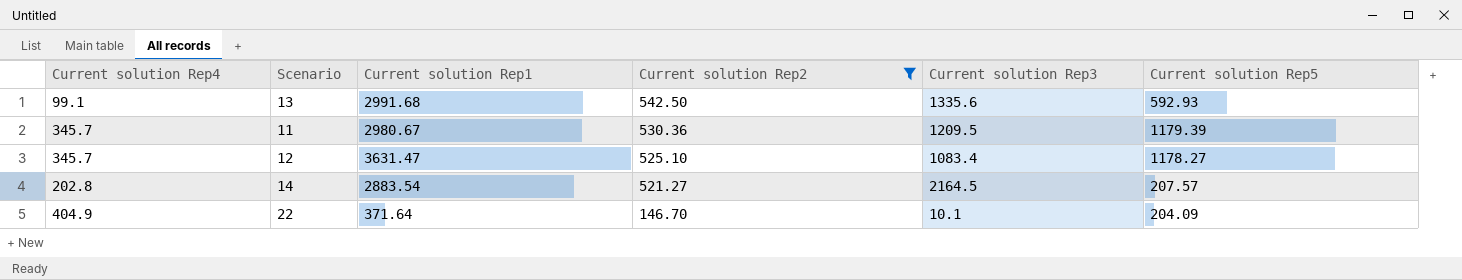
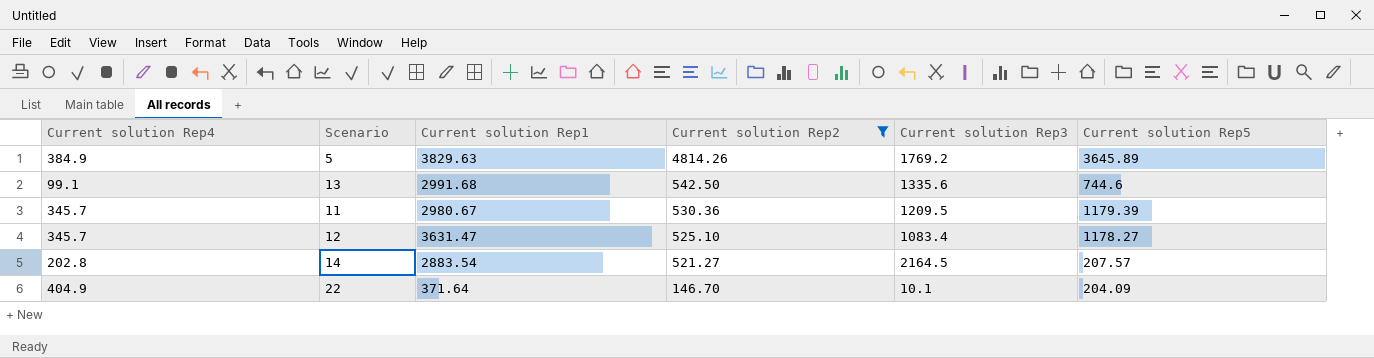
row 5: none -> 384.9 | 3829.63 | 4814.26 | 1769.2 | 3645.89
13 | Current solution Rep5: 592.93 -> 744.6

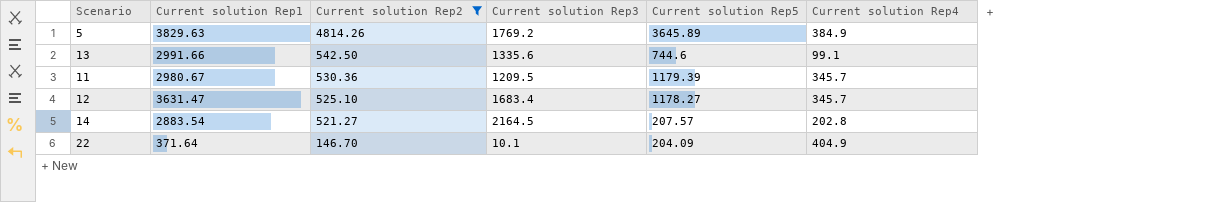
column Current solution Rep4 | position: 1 -> 6
13 | Current solution Rep1: 2991.68 -> 2991.66
12 | Current solution Rep3: 1083.4 -> 1683.4

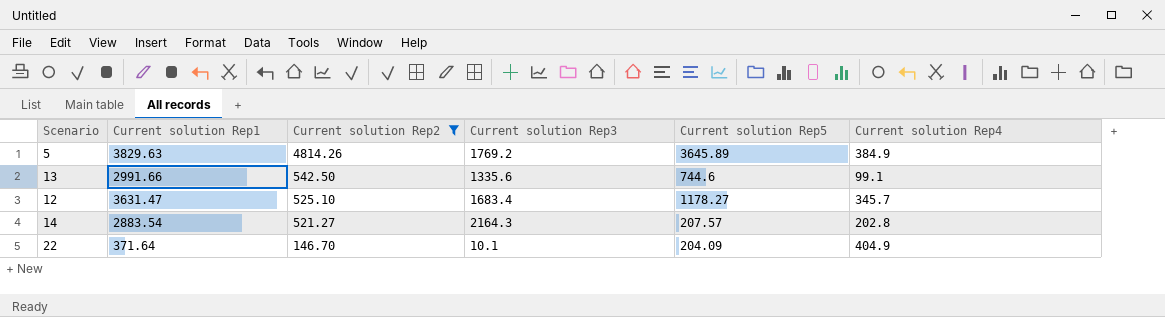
row 11: 2980.67 | 530.36 | 1209.5 | 1179.39 | 345.7 -> none
14 | Current solution Rep3: 2164.5 -> 2164.3

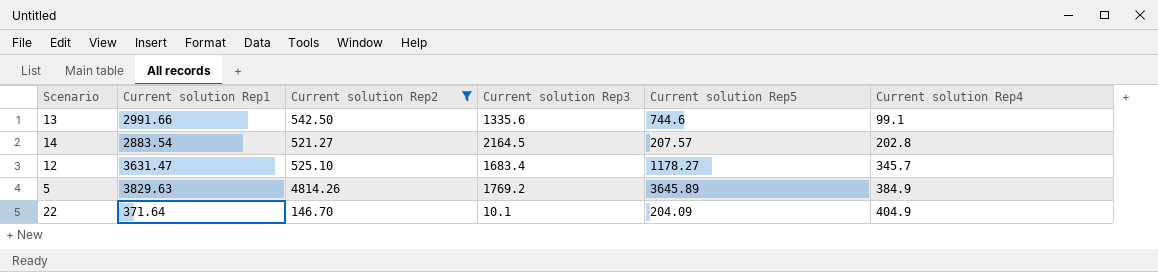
row order: Current solution Rep2 descending -> Current solution Rep4 ascending
14 | Current solution Rep3: 2164.3 -> 2164.5

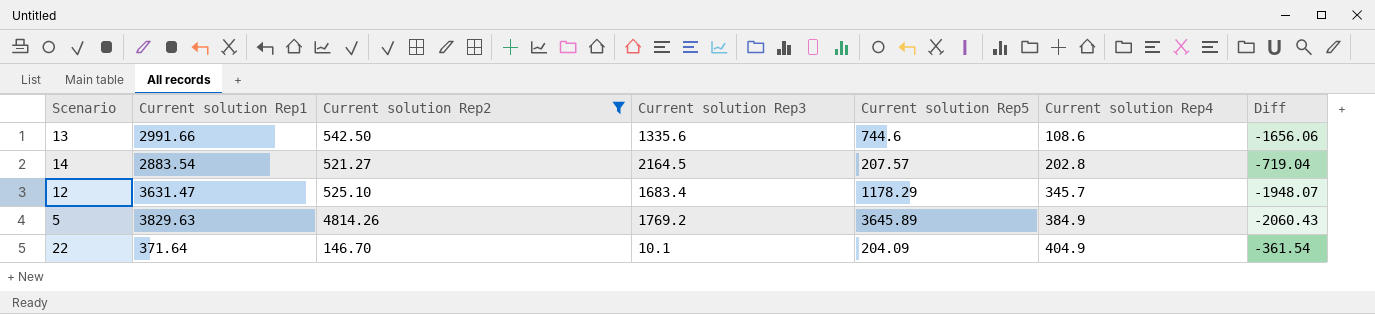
column Diff | formula: none -> [Current solution Rep3] - [Current solution Rep1]
13 | Current solution Rep4: 99.1 -> 108.6
12 | Current solution Rep5: 1178.27 -> 1178.29

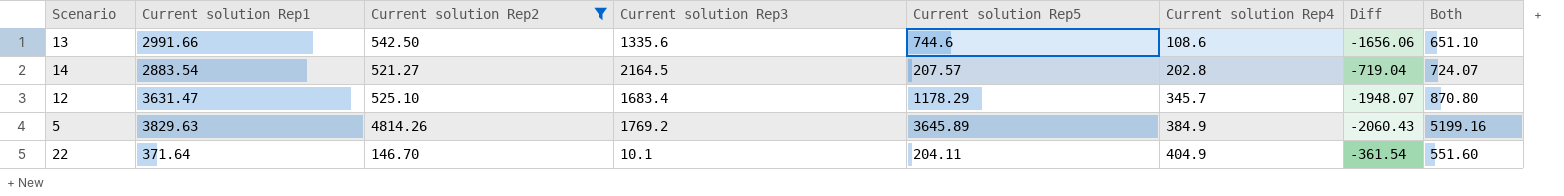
column Both | formula: none -> [Current solution Rep2] + [Current solution Rep4]
22 | Current solution Rep5: 204.09 -> 204.11

